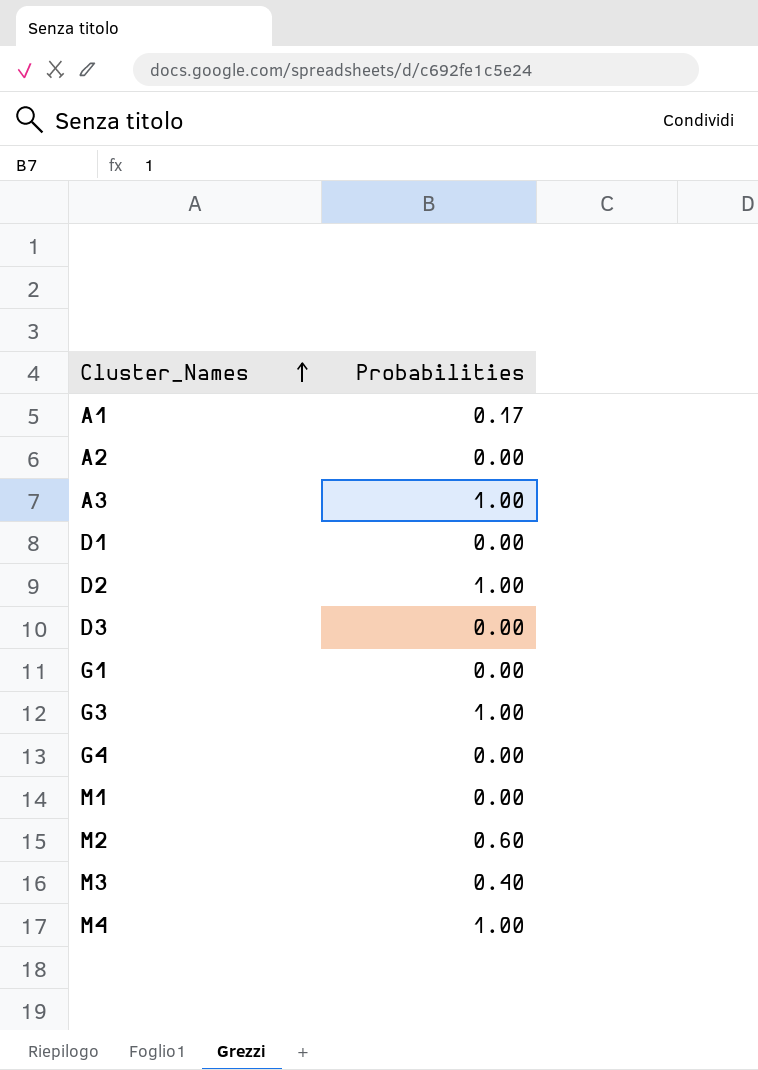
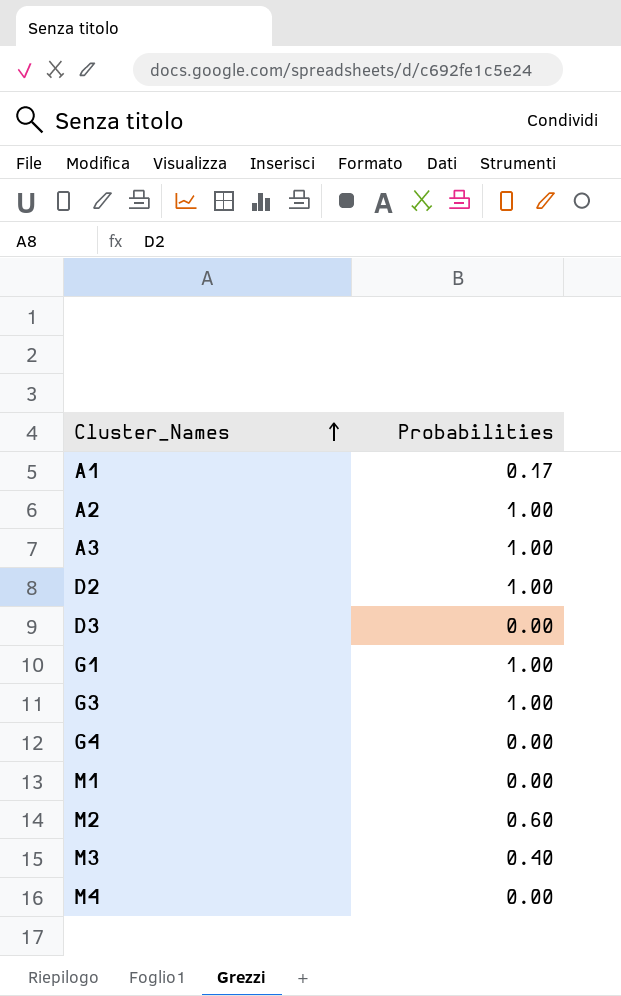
row D1: 0.00 -> none
A2 | Probabilities: 0.00 -> 1.00
G1 | Probabilities: 0.00 -> 1.00
M4 | Probabilities: 1.00 -> 0.00

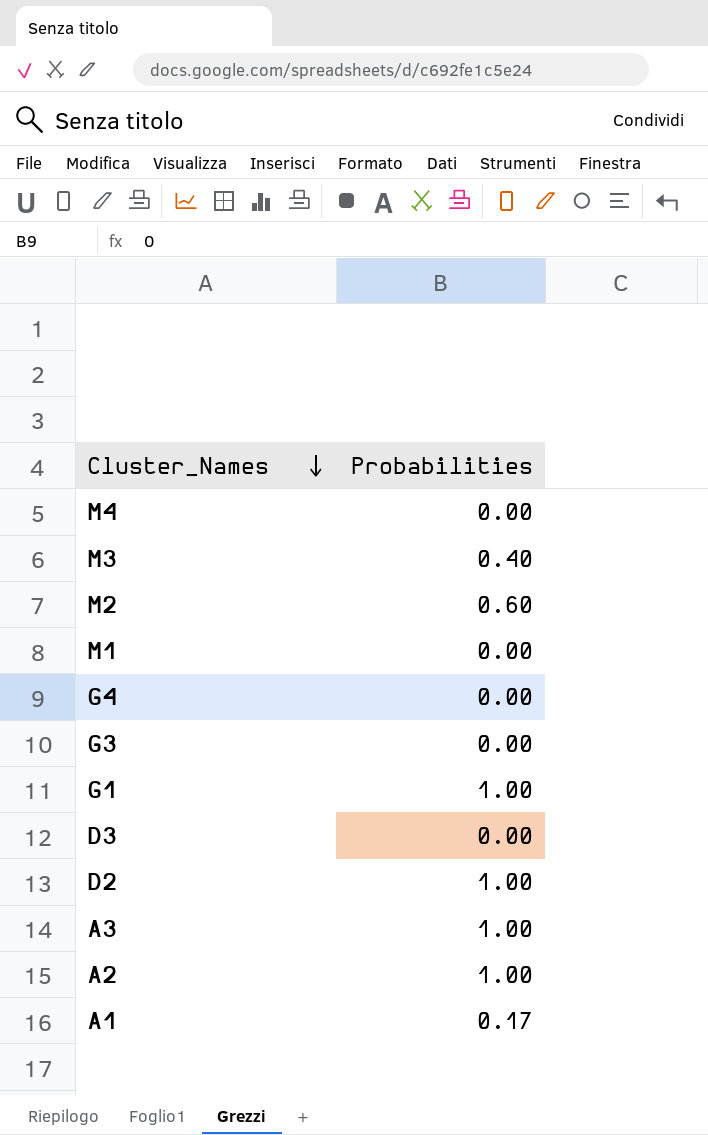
row order: Cluster_Names ascending -> Cluster_Names descending
G3 | Probabilities: 1.00 -> 0.00

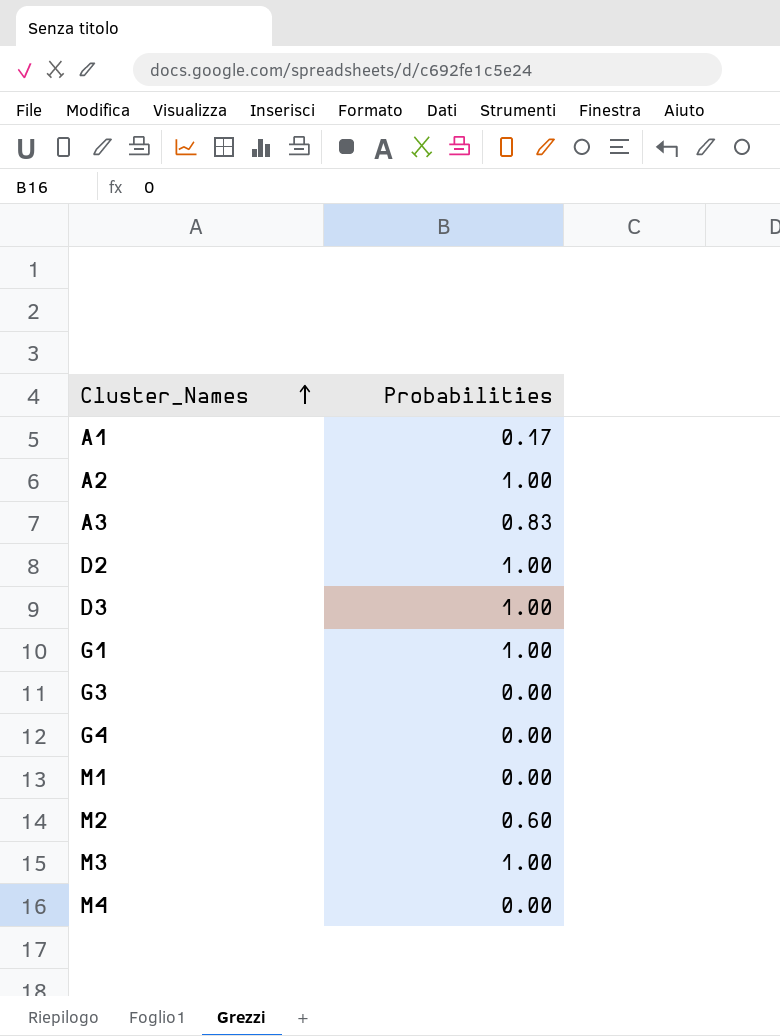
row order: Cluster_Names descending -> Cluster_Names ascending
A3 | Probabilities: 1.00 -> 0.83
D3 | Probabilities: 0.00 -> 1.00
M3 | Probabilities: 0.40 -> 1.00

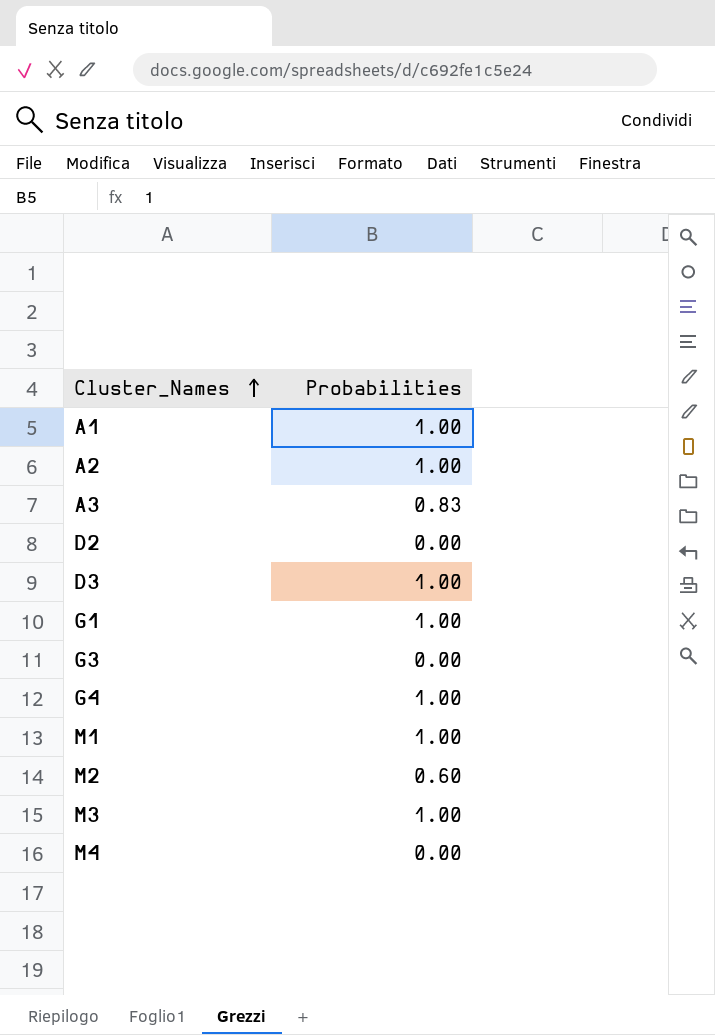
A1 | Probabilities: 0.17 -> 1.00
D2 | Probabilities: 1.00 -> 0.00
G4 | Probabilities: 0.00 -> 1.00
M1 | Probabilities: 0.00 -> 1.00

